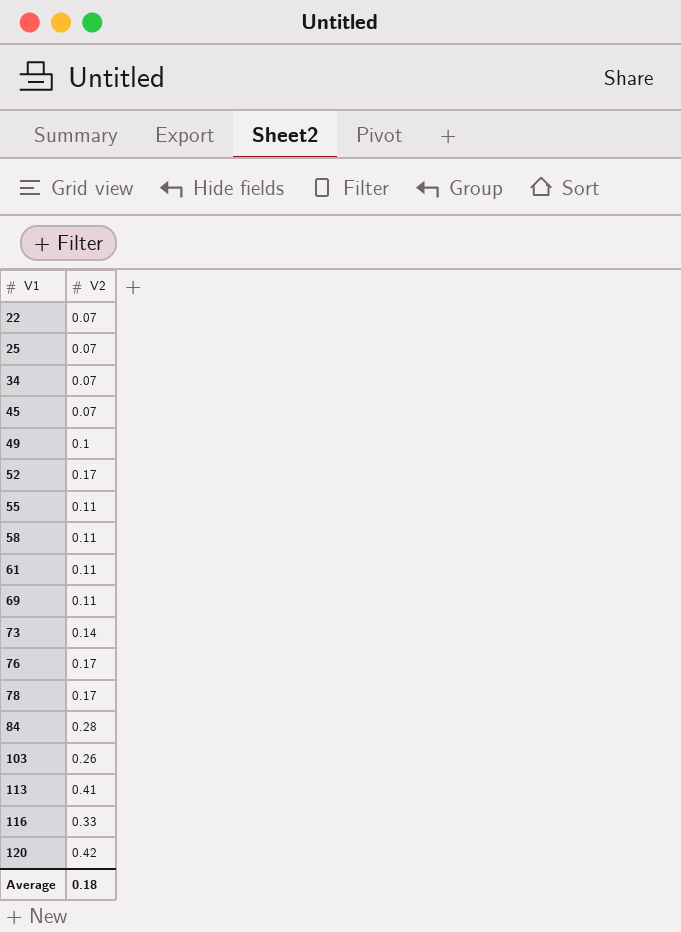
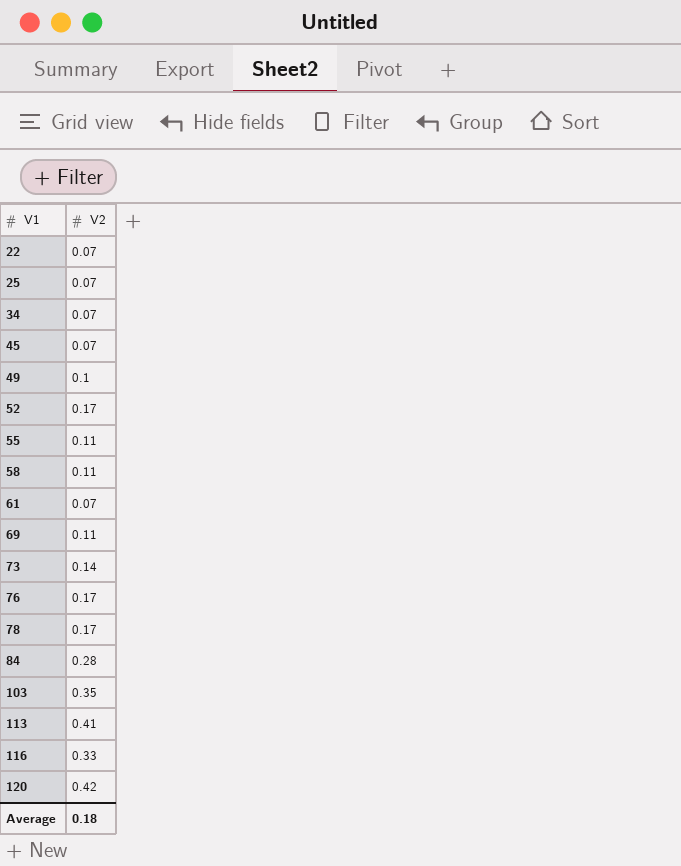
61 | V2: 0.11 -> 0.07
103 | V2: 0.26 -> 0.35

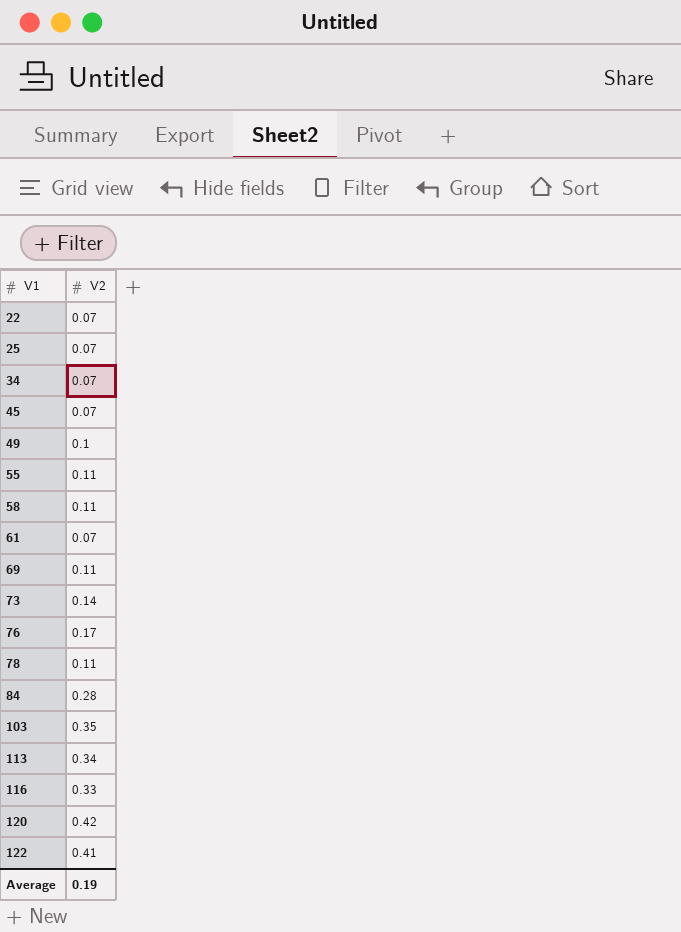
row 52: 0.17 -> none
78 | V2: 0.17 -> 0.11
113 | V2: 0.41 -> 0.34
row 122: none -> 0.41
Average | V2: 0.18 -> 0.19

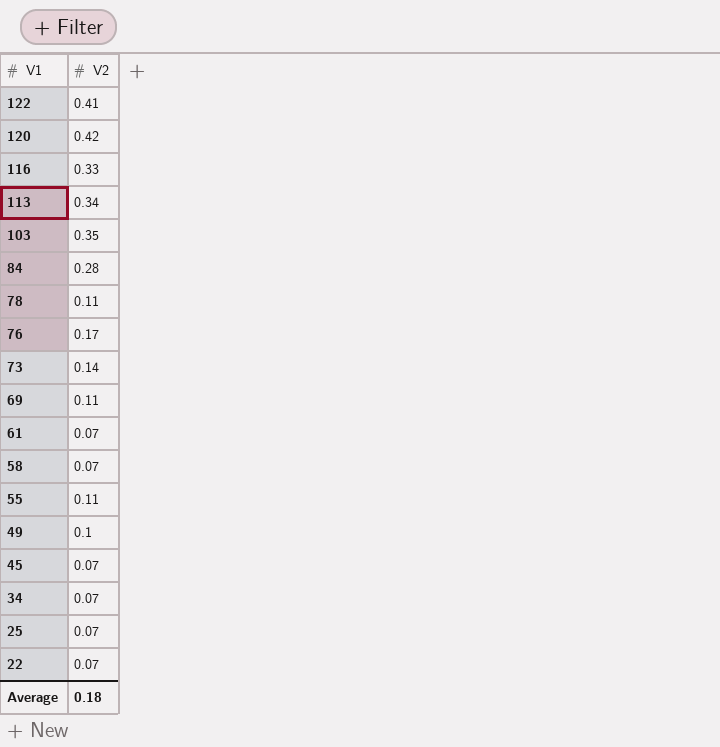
row order: V1 ascending -> V1 descending
58 | V2: 0.11 -> 0.07
Average | V2: 0.19 -> 0.18

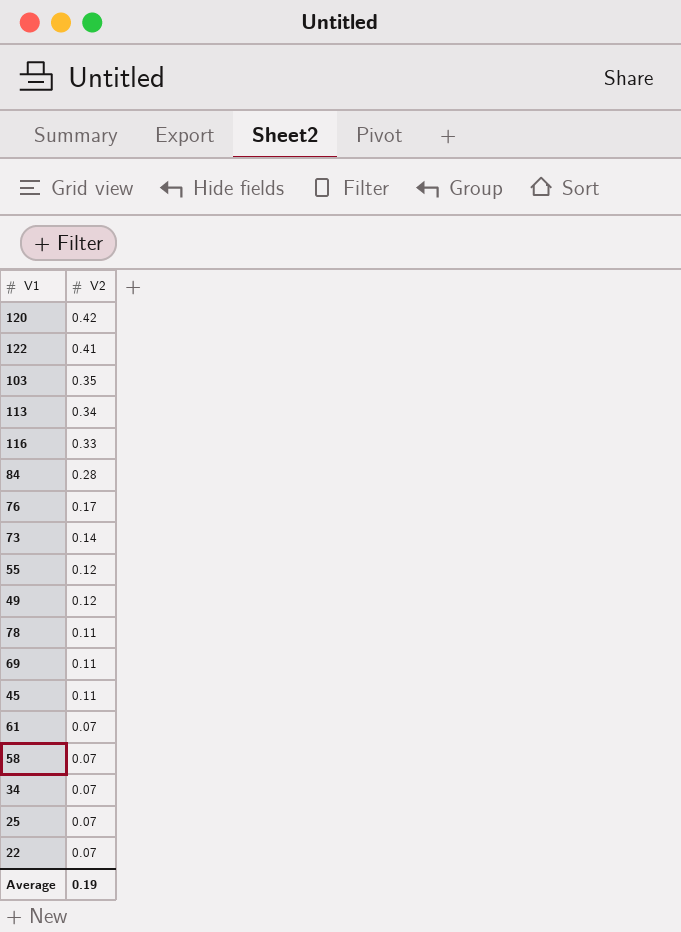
row order: V1 descending -> V2 descending
55 | V2: 0.11 -> 0.12
49 | V2: 0.1 -> 0.12
45 | V2: 0.07 -> 0.11
Average | V2: 0.18 -> 0.19

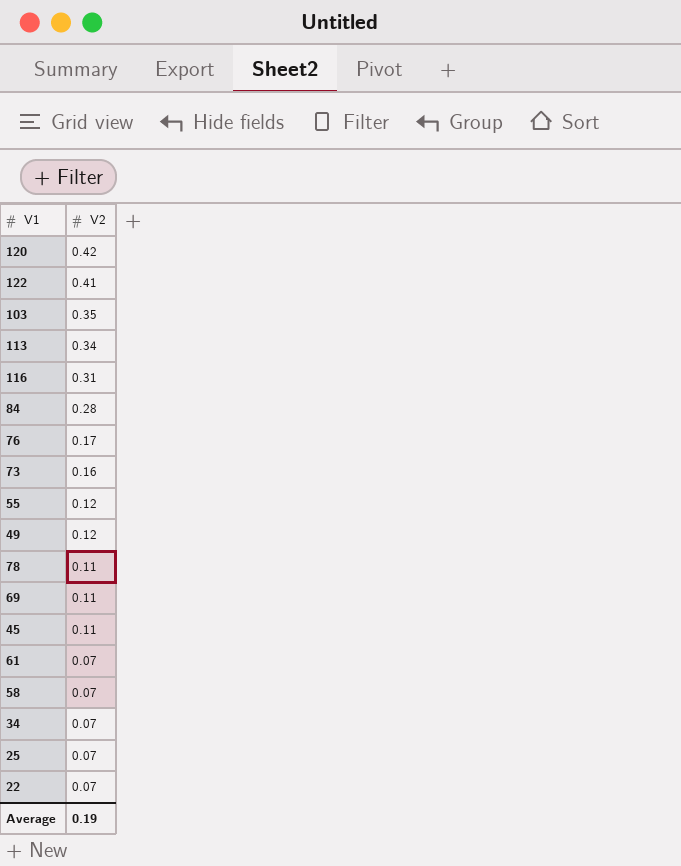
116 | V2: 0.33 -> 0.31
73 | V2: 0.14 -> 0.16

